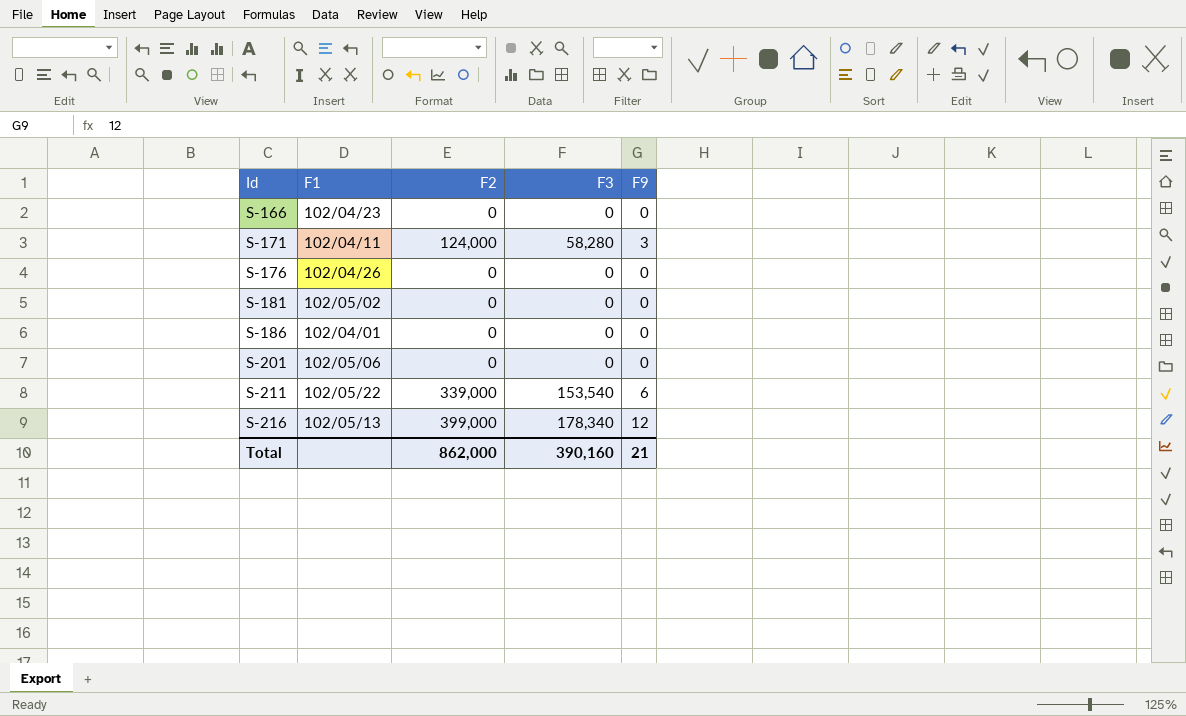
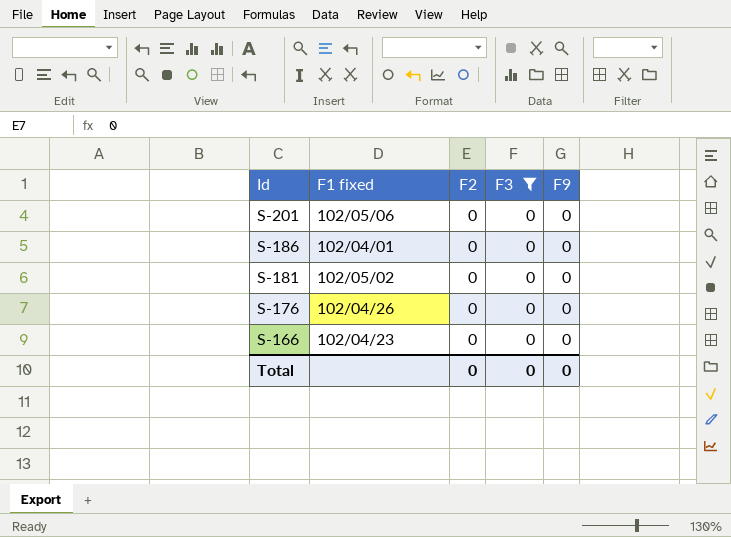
filter: none -> F3 = 0
row order: Id ascending -> Id descending
column name: F1 -> F1 fixed
Total | F2: 862,000 -> 0
Total | F3: 390,160 -> 0
Total | F9: 21 -> 0

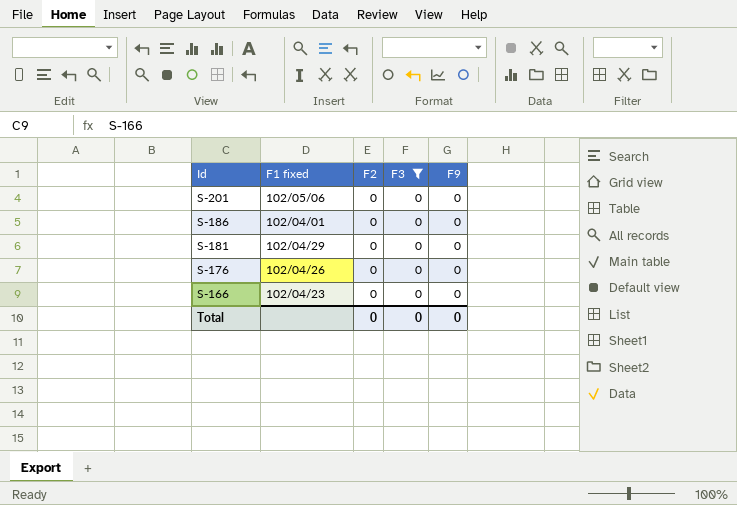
S-181 | F1 fixed: 102/05/02 -> 102/04/29

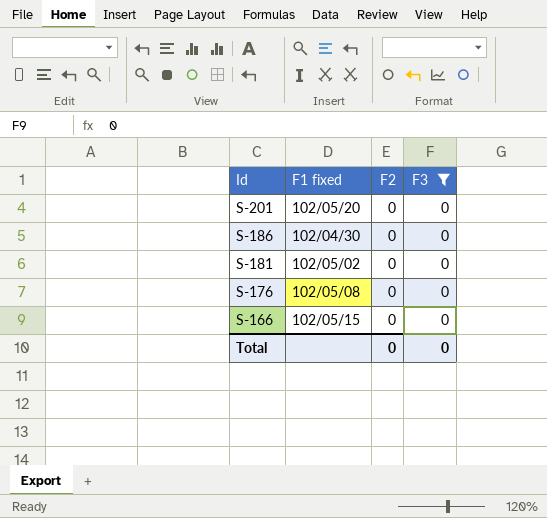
column F9 | position: 5 -> none
S-201 | F1 fixed: 102/05/06 -> 102/05/20
S-186 | F1 fixed: 102/04/01 -> 102/04/30
S-181 | F1 fixed: 102/04/29 -> 102/05/02
S-176 | F1 fixed: 102/04/26 -> 102/05/08
S-166 | F1 fixed: 102/04/23 -> 102/05/15

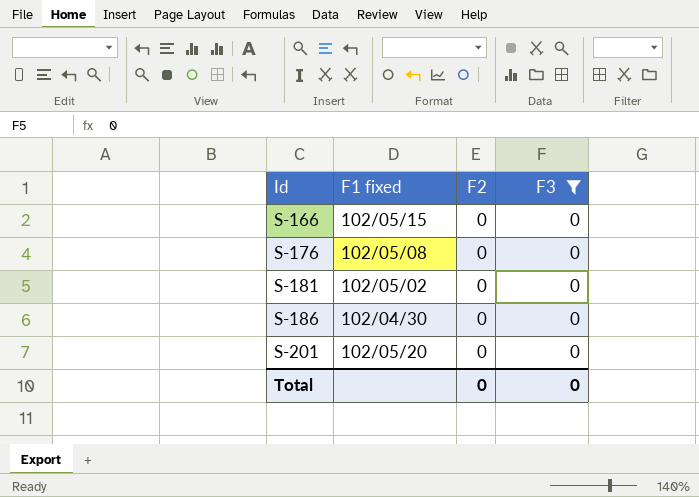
row order: Id descending -> Id ascending

